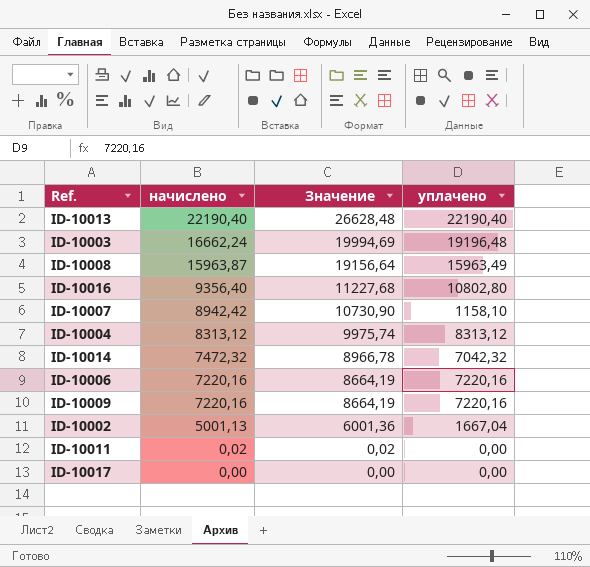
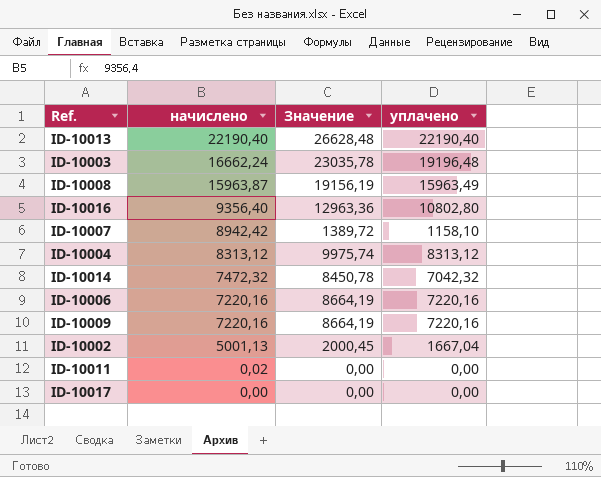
column Значение | formula: [начислено] * 1,2 -> [уплачено] * 1,2

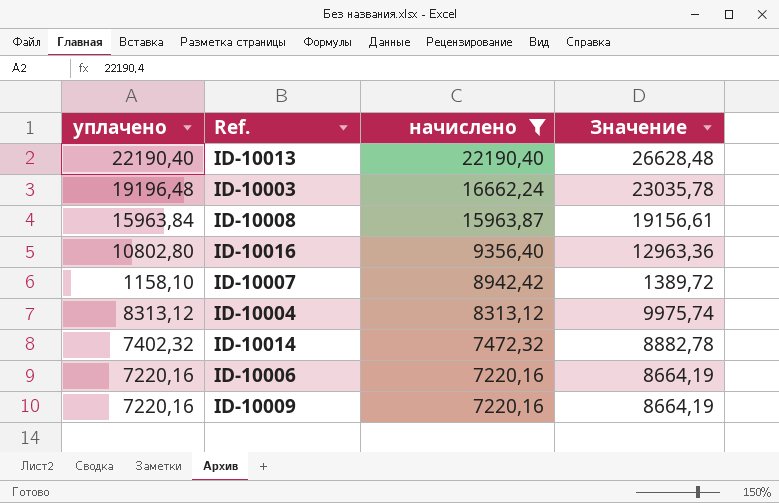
filter: none -> начислено >= 7220,16
column уплачено | position: 4 -> 1
ID-10008 | уплачено: 15963,49 -> 15963,84
ID-10008 | Значение: 19156,19 -> 19156,61
ID-10014 | уплачено: 7042,32 -> 7402,32
ID-10014 | Значение: 8450,78 -> 8882,78

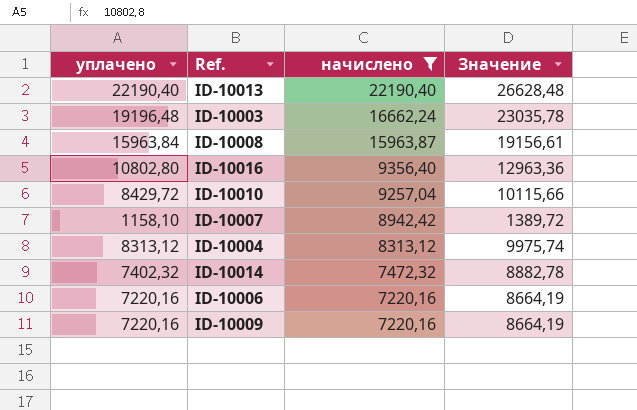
row ID-10010: none -> 8429,72 | 9257,04 | 10115,66

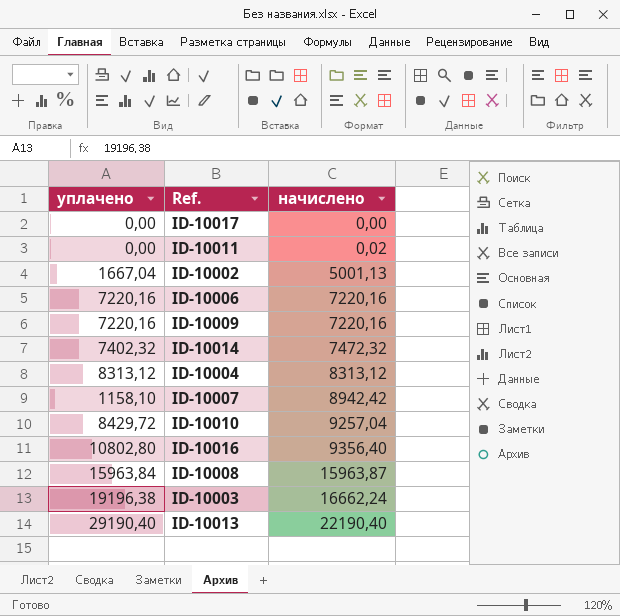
filter: начислено >= 7220,16 -> none
row order: начислено descending -> начислено ascending
column Значение | formula: [уплачено] * 1,2 -> none
ID-10003 | уплачено: 19196,48 -> 19196,38
ID-10013 | уплачено: 22190,40 -> 29190,40

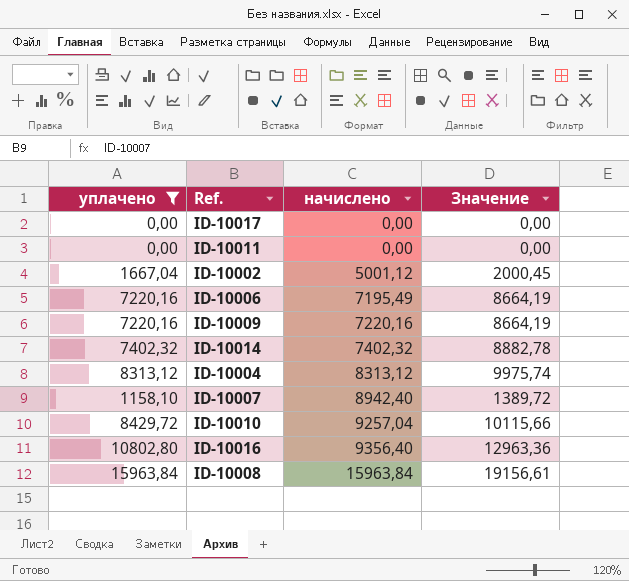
filter: none -> уплачено <= 15963,84
column Значение | formula: none -> [уплачено] * 1,2
ID-10011 | начислено: 0,02 -> 0,00
ID-10002 | начислено: 5001,13 -> 5001,12
ID-10006 | начислено: 7220,16 -> 7195,49
ID-10014 | начислено: 7472,32 -> 7402,32
ID-10007 | начислено: 8942,42 -> 8942,40
ID-10008 | начислено: 15963,87 -> 15963,84

